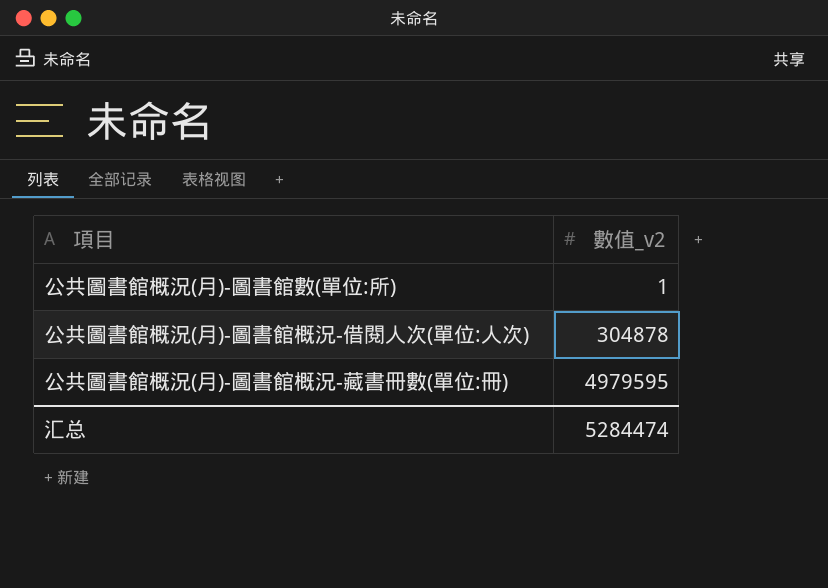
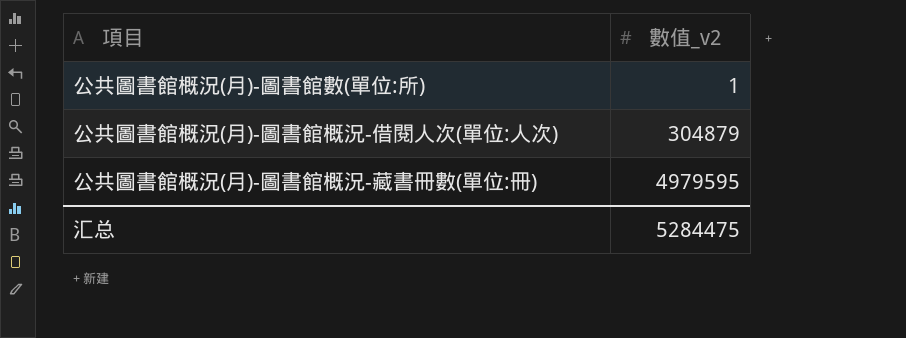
公共圖書館概況(月)-圖書館概況-借閱人次(單位:人次) | 數值_v2: 304878 -> 304879
汇总 | 數值_v2: 5284474 -> 5284475

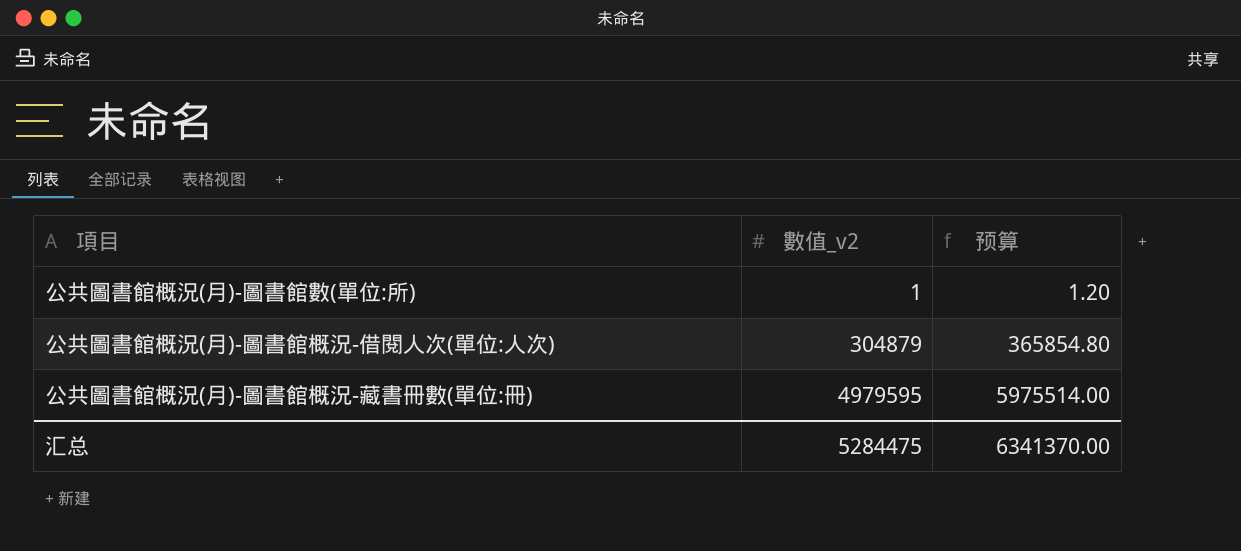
column 预算 | formula: none -> [數值_v2] * 1.2

